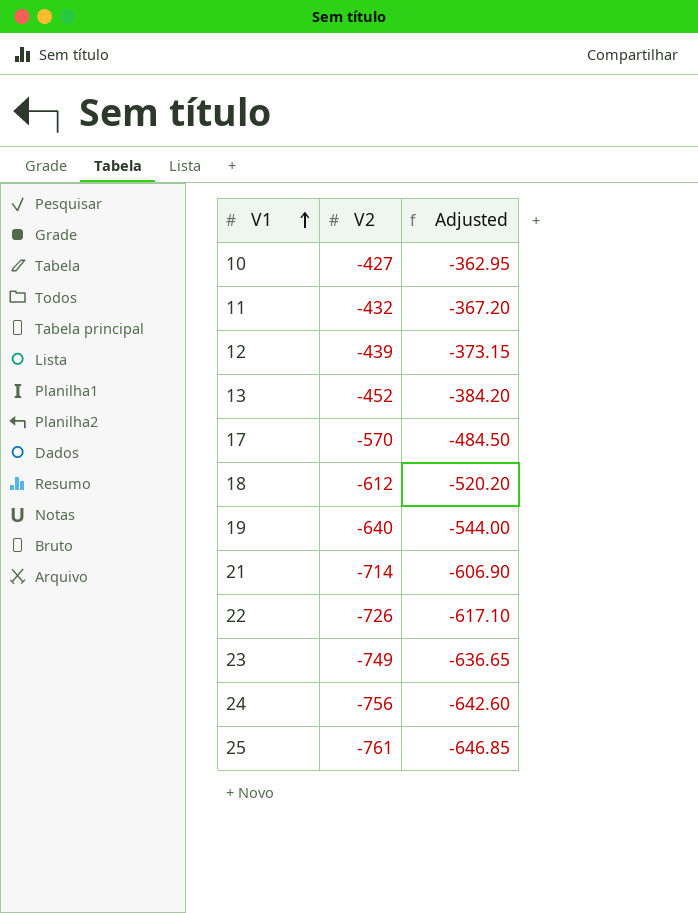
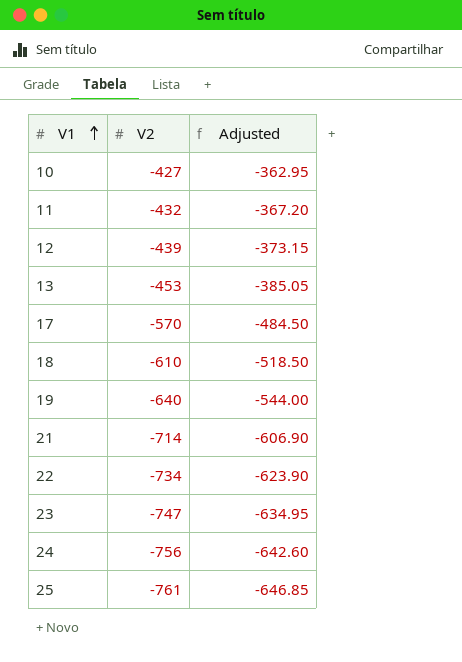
13 | V2: -452 -> -453
13 | Adjusted: -384.20 -> -385.05
18 | V2: -612 -> -610
18 | Adjusted: -520.20 -> -518.50
22 | V2: -726 -> -734
22 | Adjusted: -617.10 -> -623.90
23 | V2: -749 -> -747
23 | Adjusted: -636.65 -> -634.95

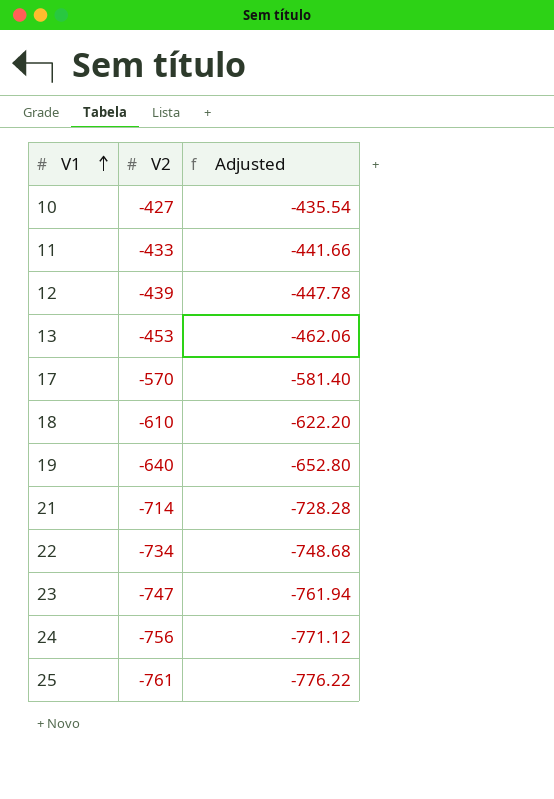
column Adjusted | formula: [V2] * 0.85 -> [V2] * 1.02
11 | V2: -432 -> -433

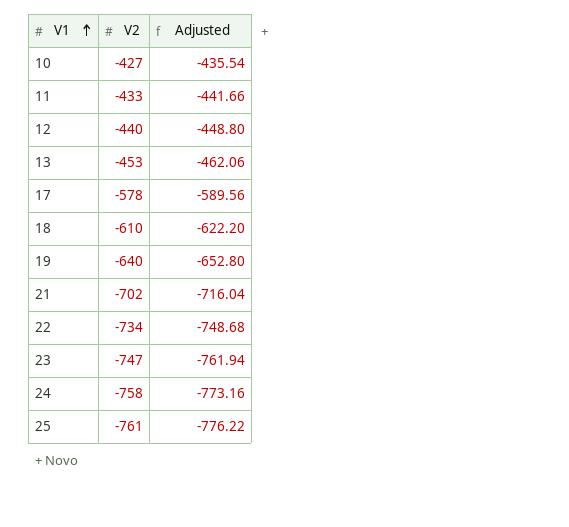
12 | V2: -439 -> -440
12 | Adjusted: -447.78 -> -448.80
17 | V2: -570 -> -578
17 | Adjusted: -581.40 -> -589.56
21 | V2: -714 -> -702
21 | Adjusted: -728.28 -> -716.04
24 | V2: -756 -> -758
24 | Adjusted: -771.12 -> -773.16

